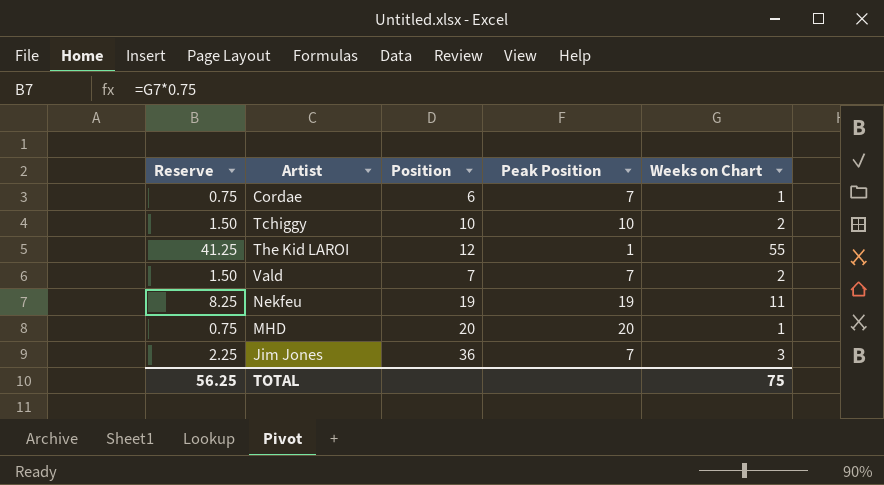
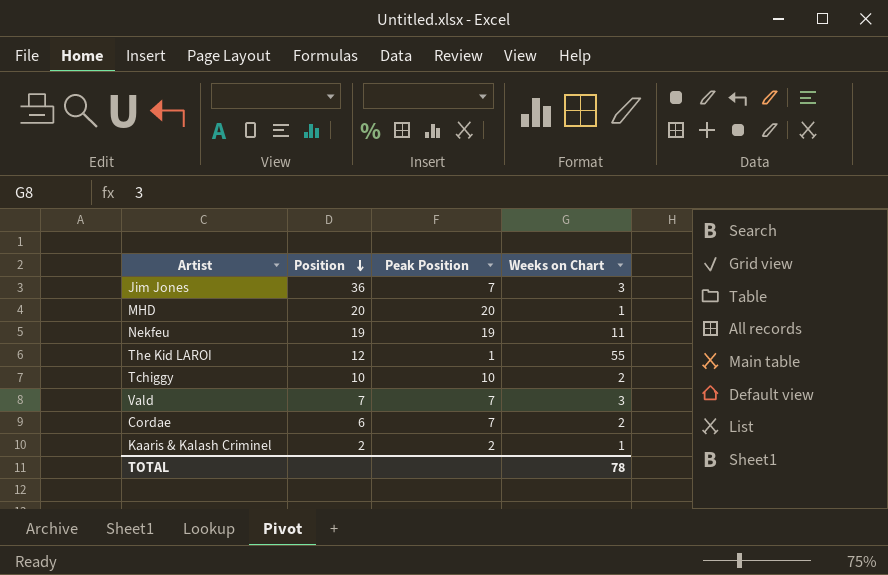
row order: none -> Position descending
column Reserve | formula: [Weeks on Chart] * 0.75 -> none
Vald | Weeks on Chart: 2 -> 3
Cordae | Weeks on Chart: 1 -> 2
row Kaaris & Kalash Criminel: none -> 2 | 2 | 1
TOTAL | Weeks on Chart: 75 -> 78

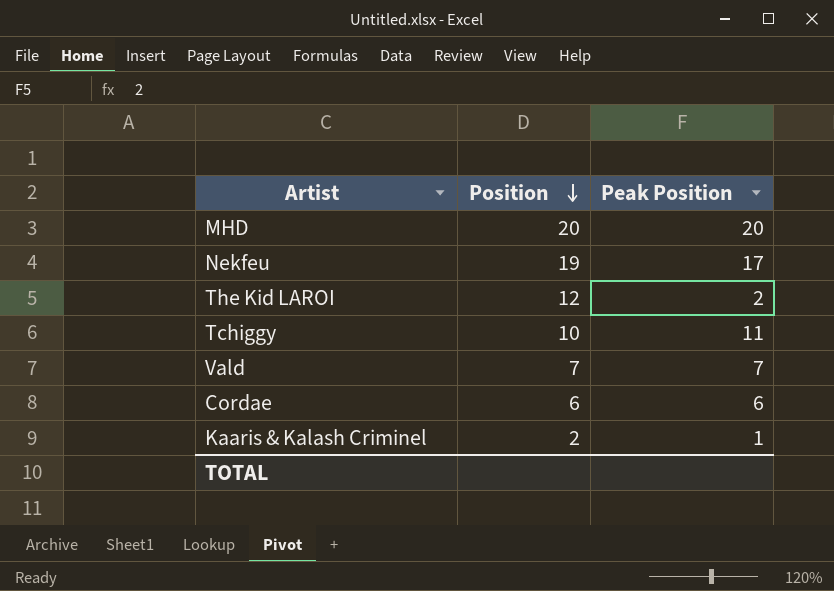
column Weeks on Chart | position: 4 -> none
row Jim Jones: 36 | 7 | 3 -> none
Nekfeu | Peak Position: 19 -> 17
The Kid LAROI | Peak Position: 1 -> 2
Tchiggy | Peak Position: 10 -> 11
Cordae | Peak Position: 7 -> 6
Kaaris & Kalash Criminel | Peak Position: 2 -> 1

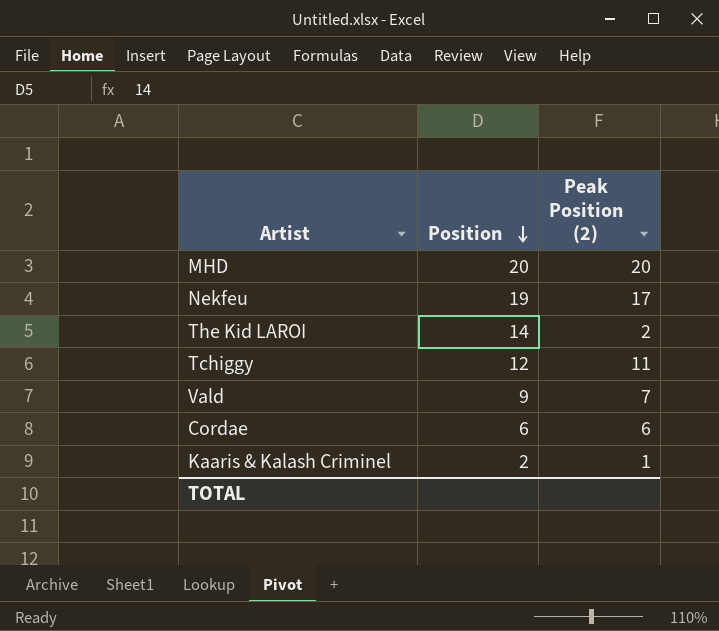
column name: Peak Position -> Peak Position (2)
The Kid LAROI | Position: 12 -> 14
Tchiggy | Position: 10 -> 12
Vald | Position: 7 -> 9

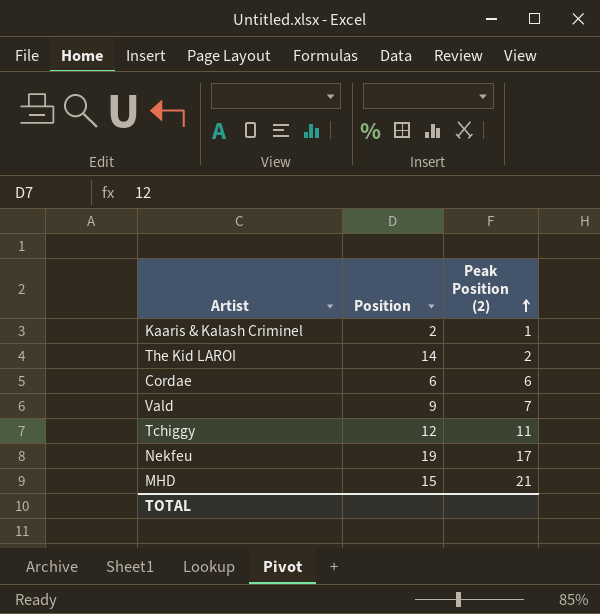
row order: Position descending -> Peak Position (2) ascending
MHD | Position: 20 -> 15
MHD | Peak Position (2): 20 -> 21

